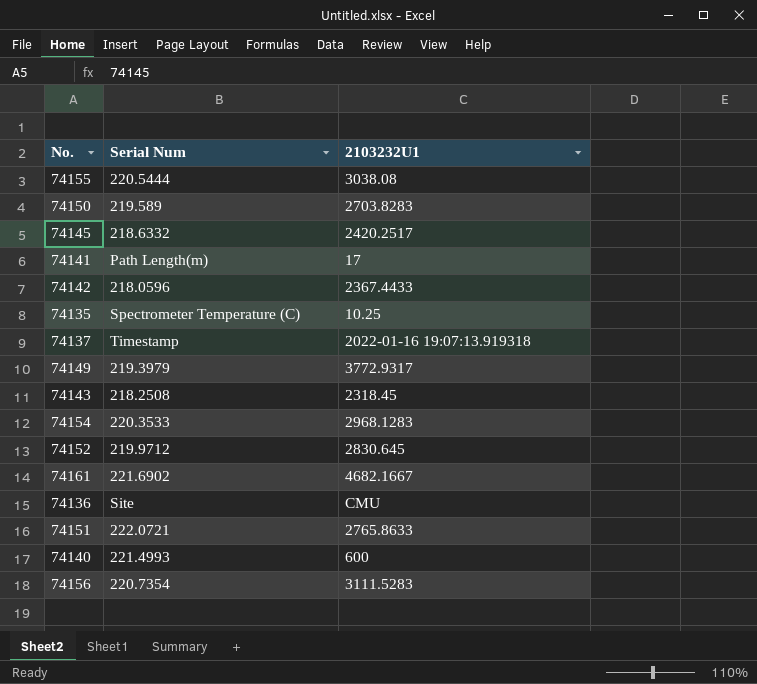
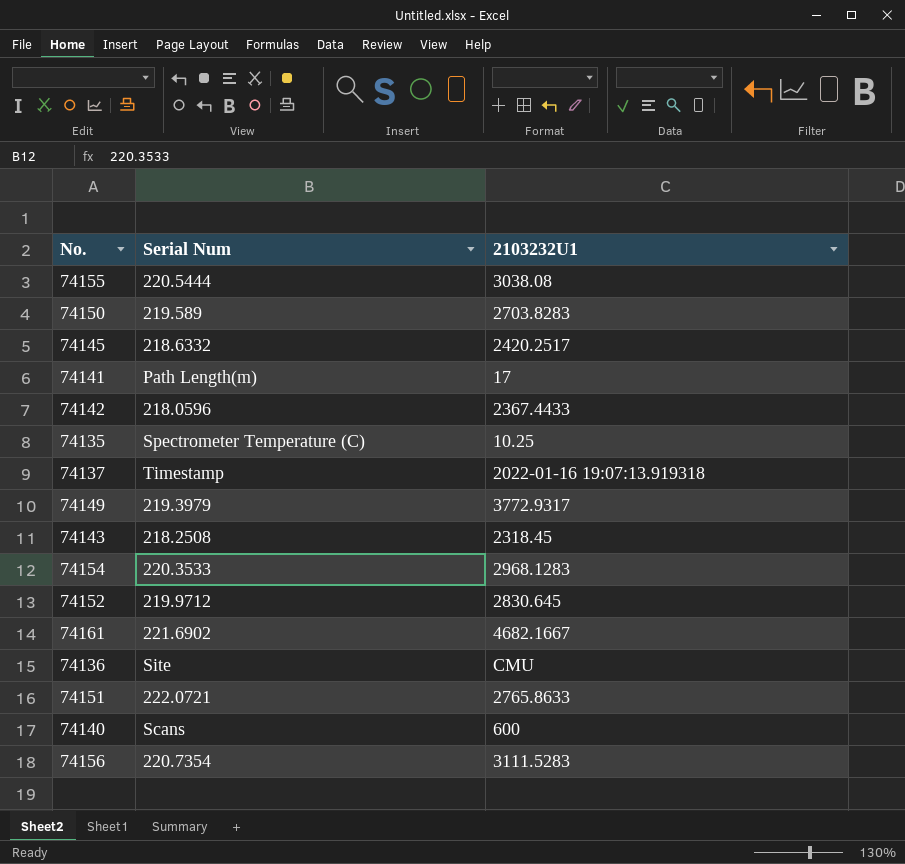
74140 | Serial Num: 221.4993 -> Scans

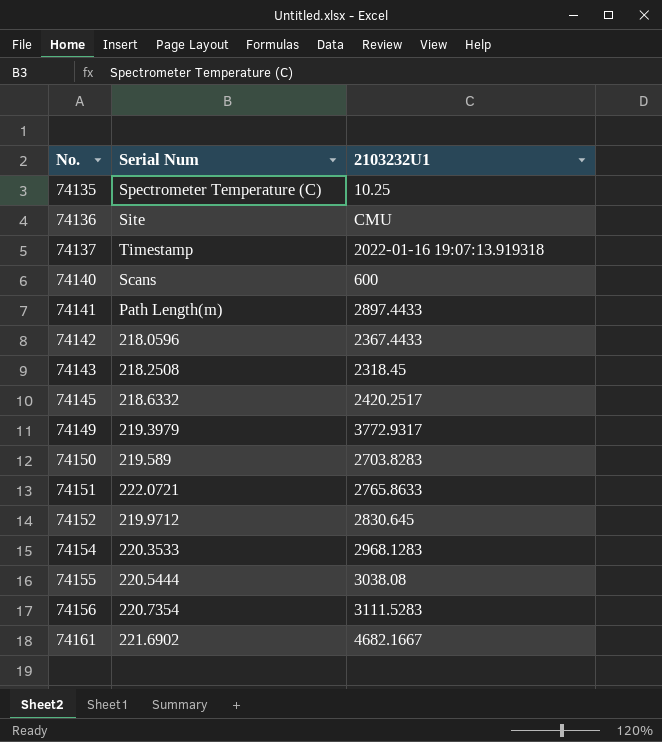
row order: none -> No. ascending
74141 | 2103232U1: 17 -> 2897.4433

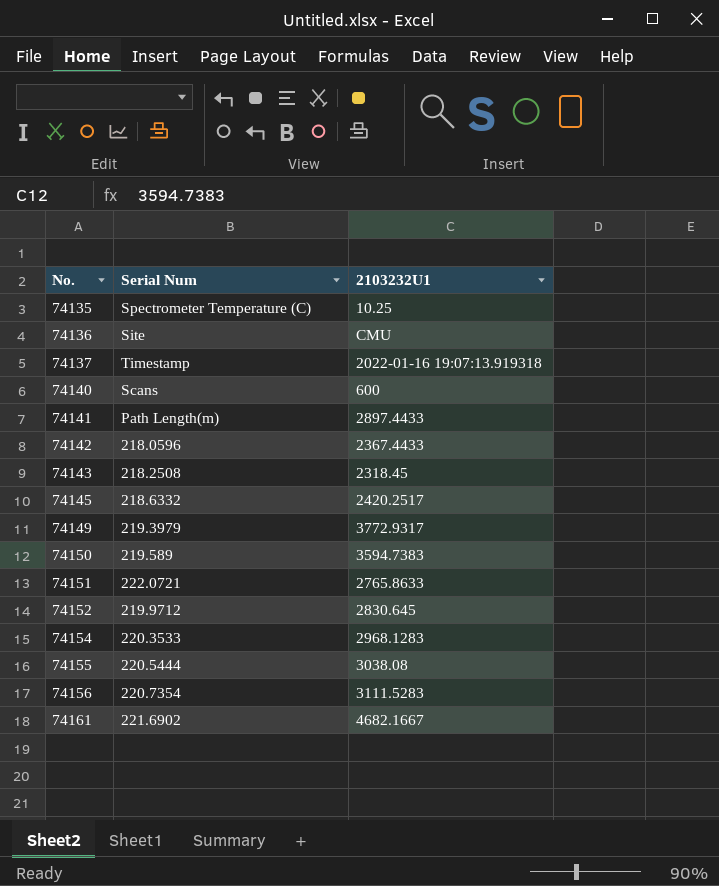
74150 | 2103232U1: 2703.8283 -> 3594.7383

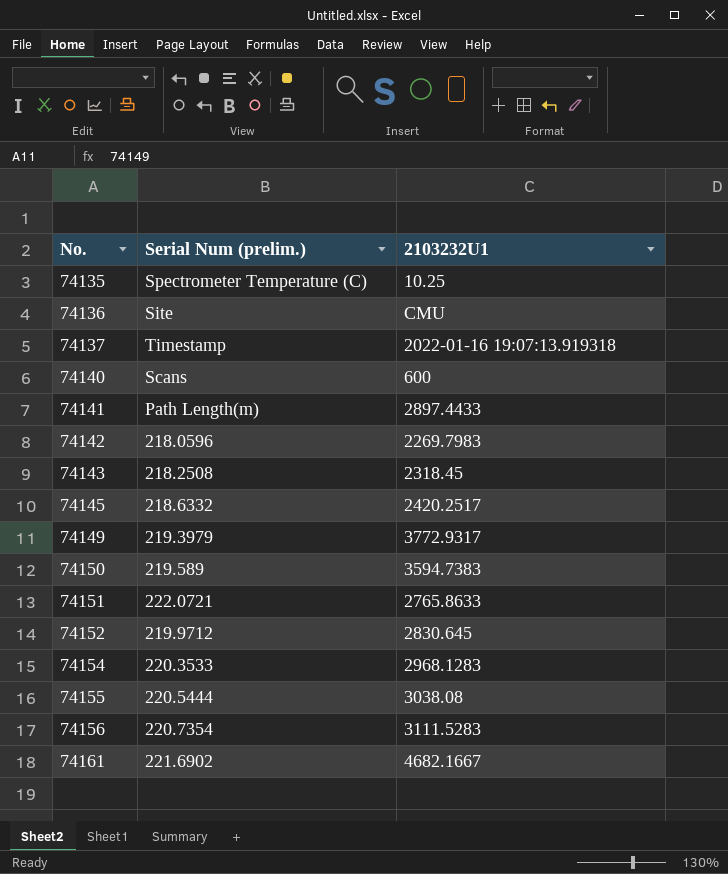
column name: Serial Num -> Serial Num (prelim.)
74142 | 2103232U1: 2367.4433 -> 2269.7983

